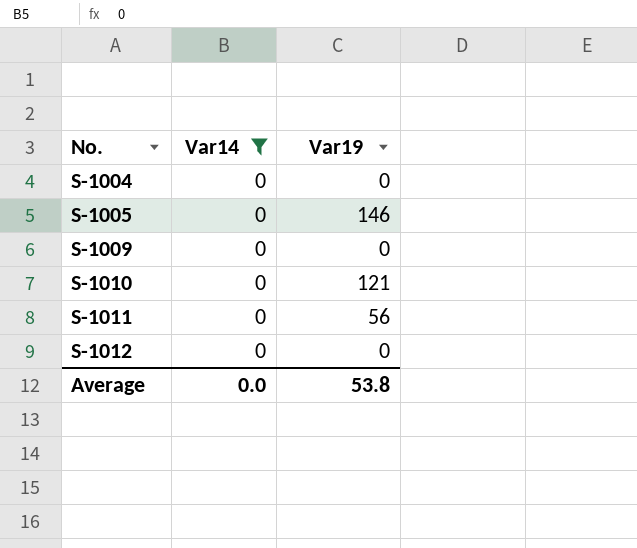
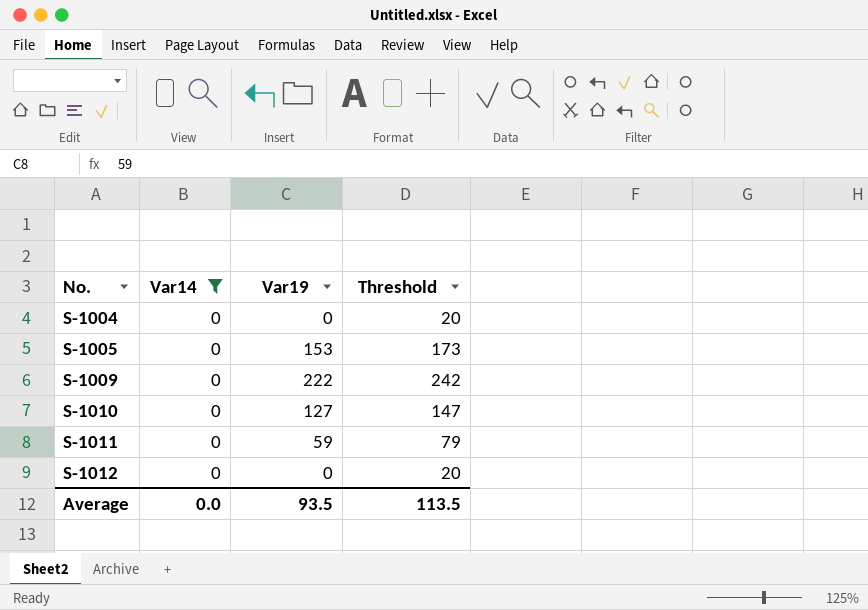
column Threshold | formula: none -> [Var19] + 20
S-1005 | Var19: 146 -> 153
S-1009 | Var19: 0 -> 222
S-1010 | Var19: 121 -> 127
S-1011 | Var19: 56 -> 59
Average | Var19: 53.8 -> 93.5

